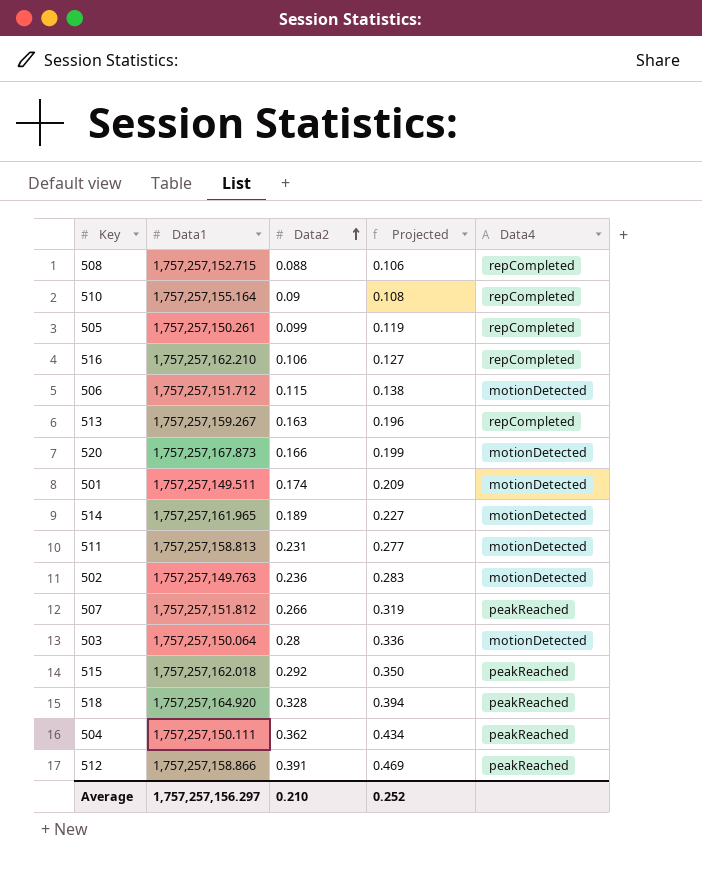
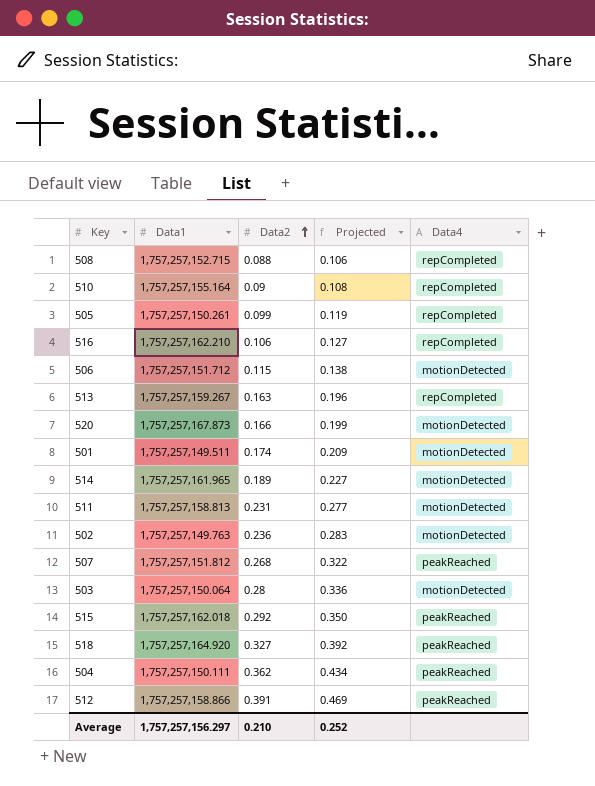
507 | Data2: 0.266 -> 0.268
507 | Projected: 0.319 -> 0.322
518 | Data2: 0.328 -> 0.327
518 | Projected: 0.394 -> 0.392

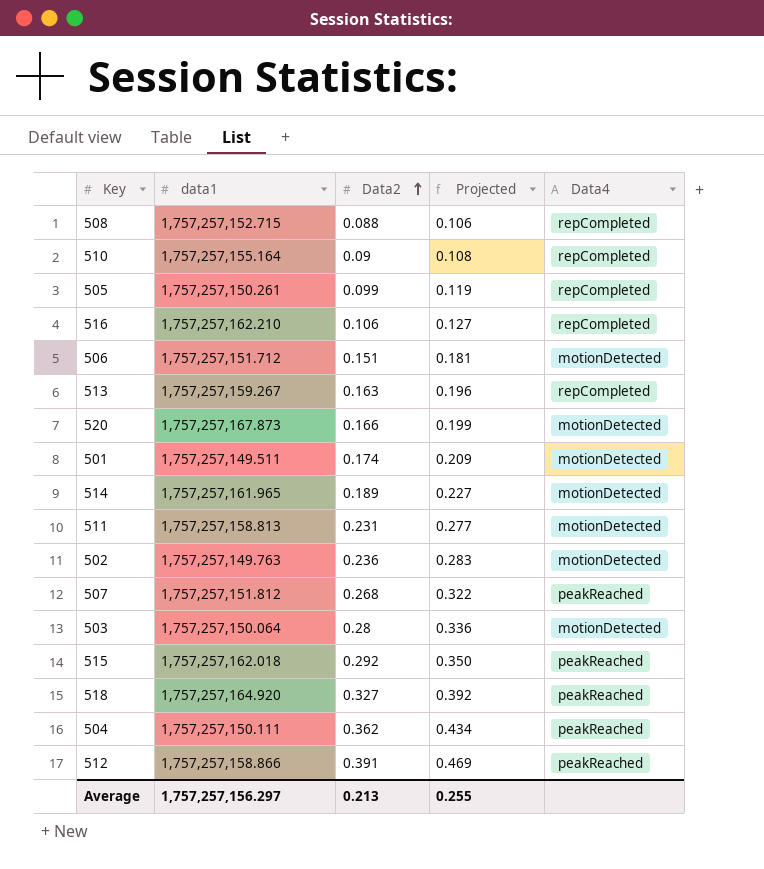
column name: Data1 -> data1
506 | Data2: 0.115 -> 0.151
506 | Projected: 0.138 -> 0.181
Average | Data2: 0.210 -> 0.213
Average | Projected: 0.252 -> 0.255

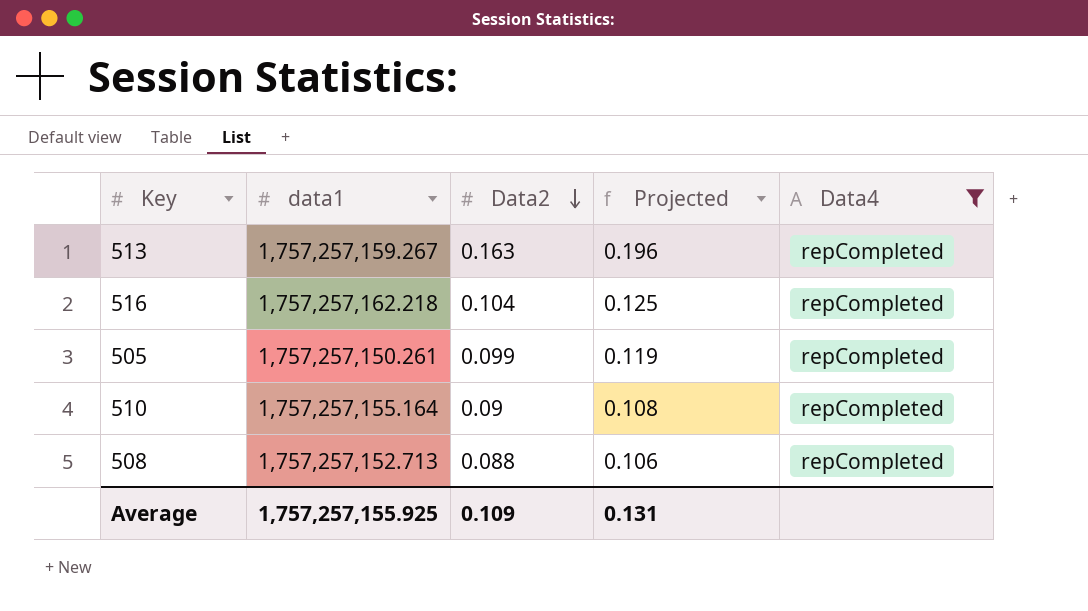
filter: none -> Data4 = repCompleted
row order: Data2 ascending -> Data2 descending
516 | data1: 1,757,257,162.210 -> 1,757,257,162.218
516 | Data2: 0.106 -> 0.104
516 | Projected: 0.127 -> 0.125
508 | data1: 1,757,257,152.715 -> 1,757,257,152.713
Average | data1: 1,757,257,156.297 -> 1,757,257,155.925
Average | Data2: 0.213 -> 0.109
Average | Projected: 0.255 -> 0.131

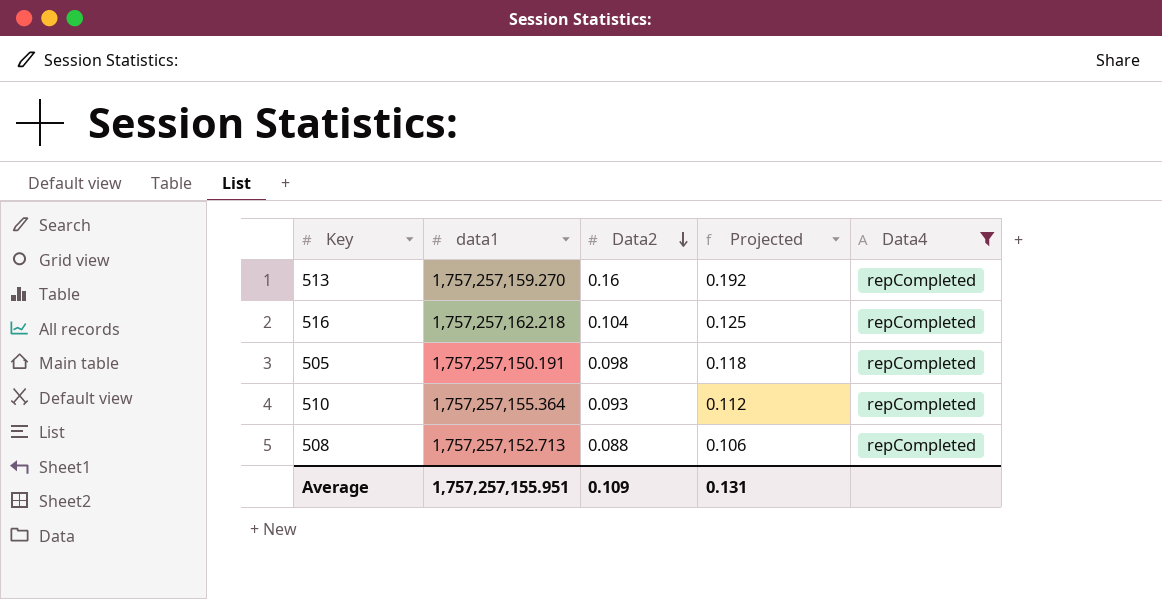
513 | data1: 1,757,257,159.267 -> 1,757,257,159.270
513 | Data2: 0.163 -> 0.16
513 | Projected: 0.196 -> 0.192
505 | data1: 1,757,257,150.261 -> 1,757,257,150.191
505 | Data2: 0.099 -> 0.098
505 | Projected: 0.119 -> 0.118
510 | data1: 1,757,257,155.164 -> 1,757,257,155.364
510 | Data2: 0.09 -> 0.093
510 | Projected: 0.108 -> 0.112
Average | data1: 1,757,257,155.925 -> 1,757,257,155.951

